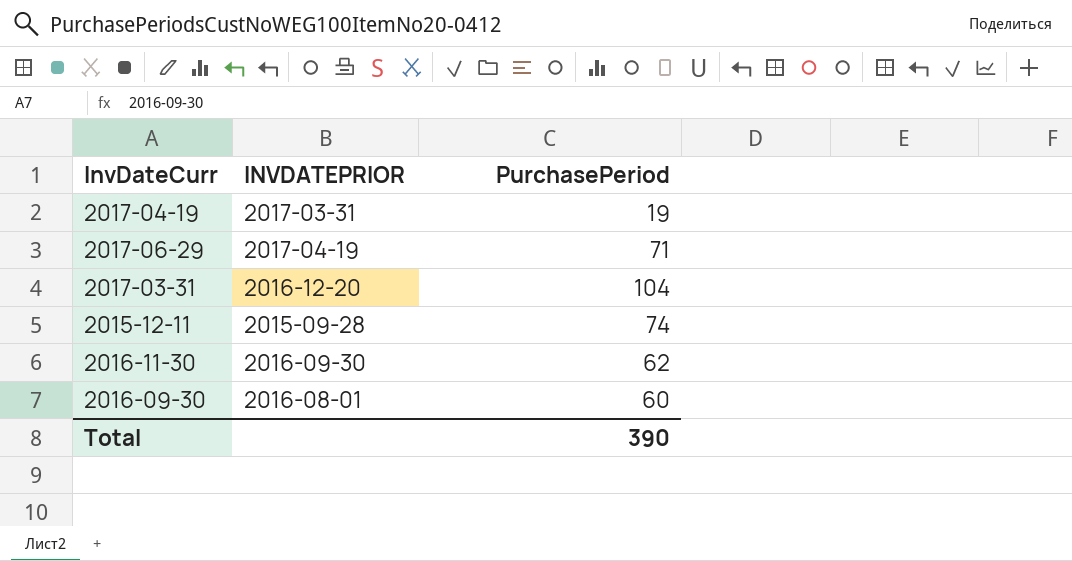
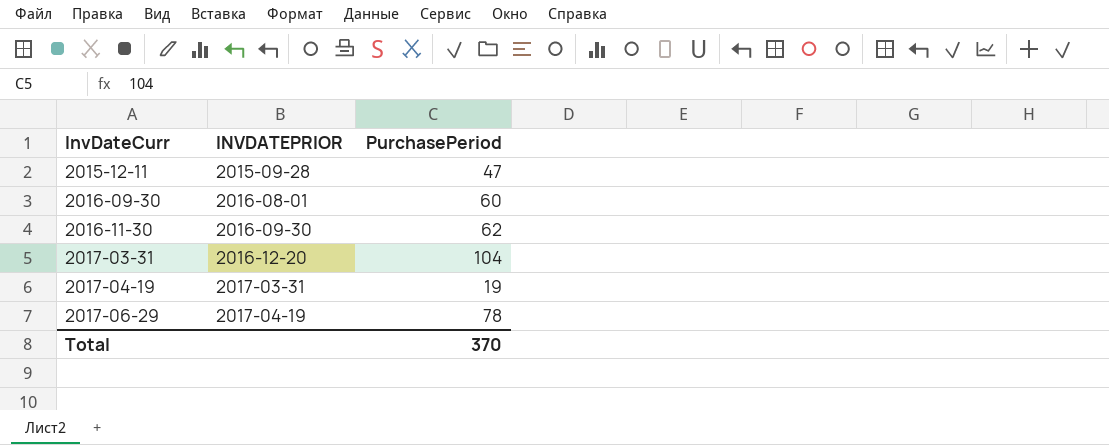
row order: none -> InvDateCurr ascending
2015-12-11 | PurchasePeriod: 74 -> 47
2017-06-29 | PurchasePeriod: 71 -> 78
Total | PurchasePeriod: 390 -> 370

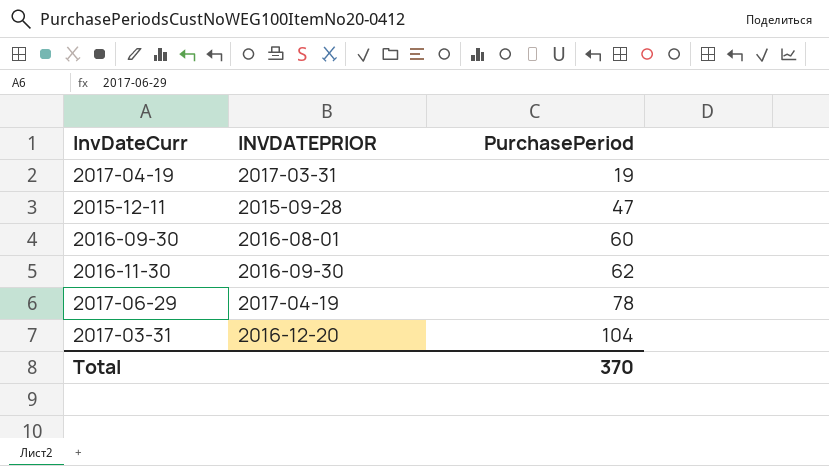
row order: InvDateCurr ascending -> PurchasePeriod ascending

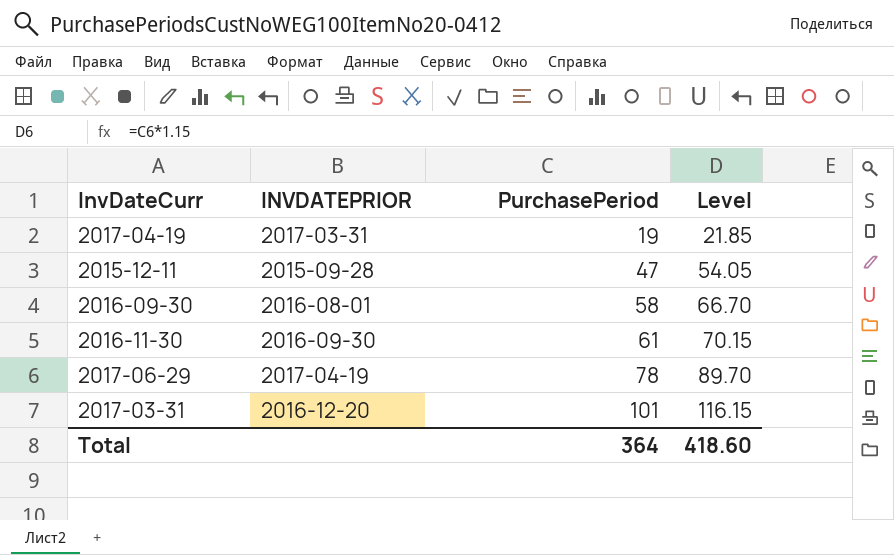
column Level | formula: none -> [PurchasePeriod] * 1.15
2016-09-30 | PurchasePeriod: 60 -> 58
2016-11-30 | PurchasePeriod: 62 -> 61
2017-03-31 | PurchasePeriod: 104 -> 101
Total | PurchasePeriod: 370 -> 364

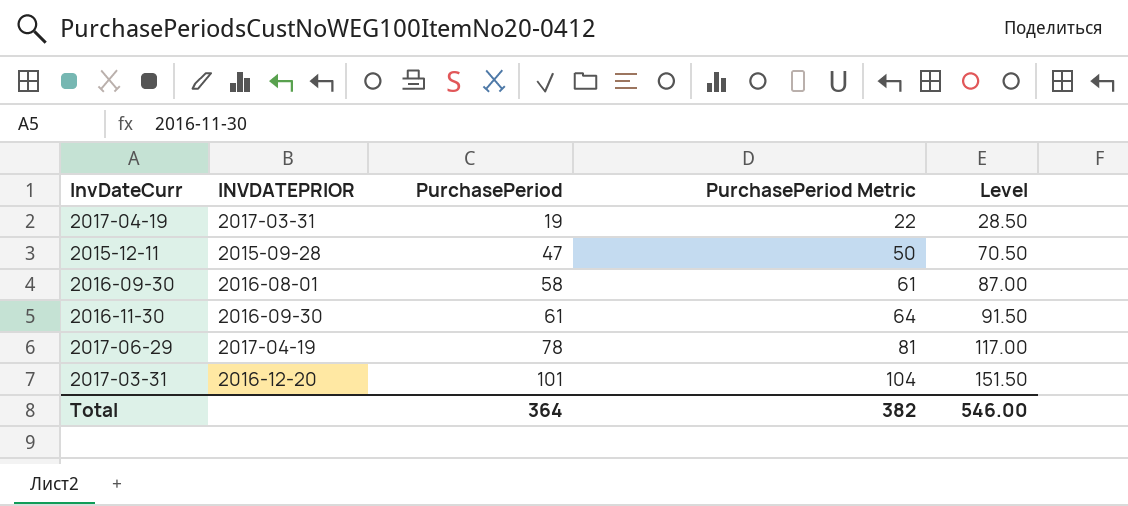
column PurchasePeriod Metric | formula: none -> [PurchasePeriod] + 3
column Level | formula: [PurchasePeriod] * 1.15 -> [PurchasePeriod] * 1.5
Total | Level: 418.60 -> 546.00

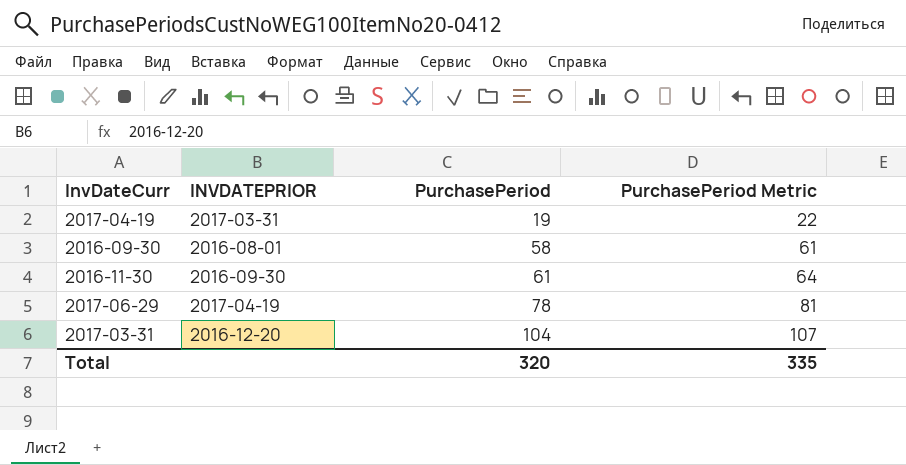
column Level | formula: [PurchasePeriod] * 1.5 -> none
row 2015-12-11: 2015-09-28 | 47 | 50 | 70.50 -> none
2017-03-31 | PurchasePeriod: 101 -> 104
2017-03-31 | PurchasePeriod Metric: 104 -> 107
Total | PurchasePeriod: 364 -> 320
Total | PurchasePeriod Metric: 382 -> 335

